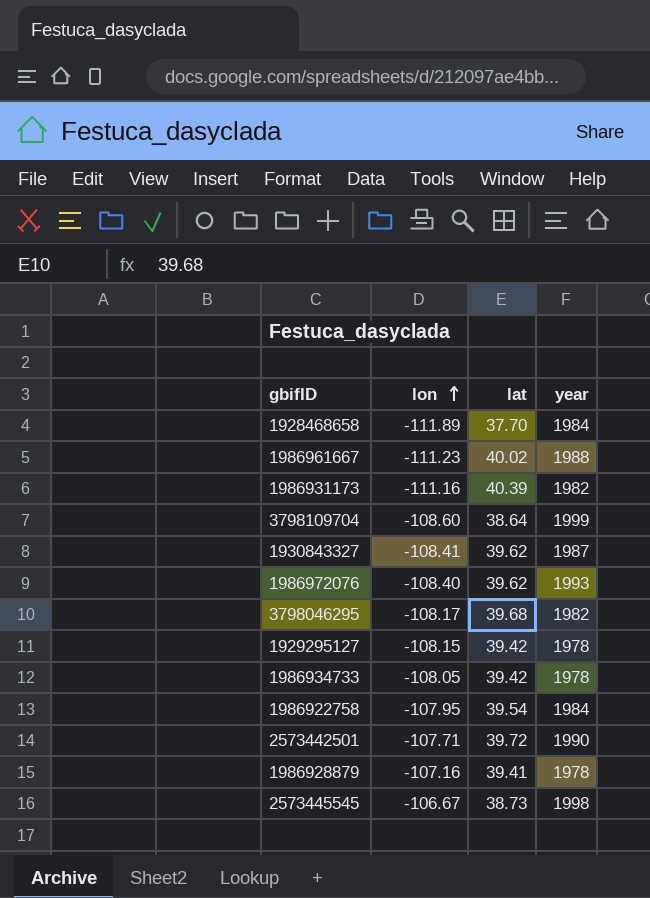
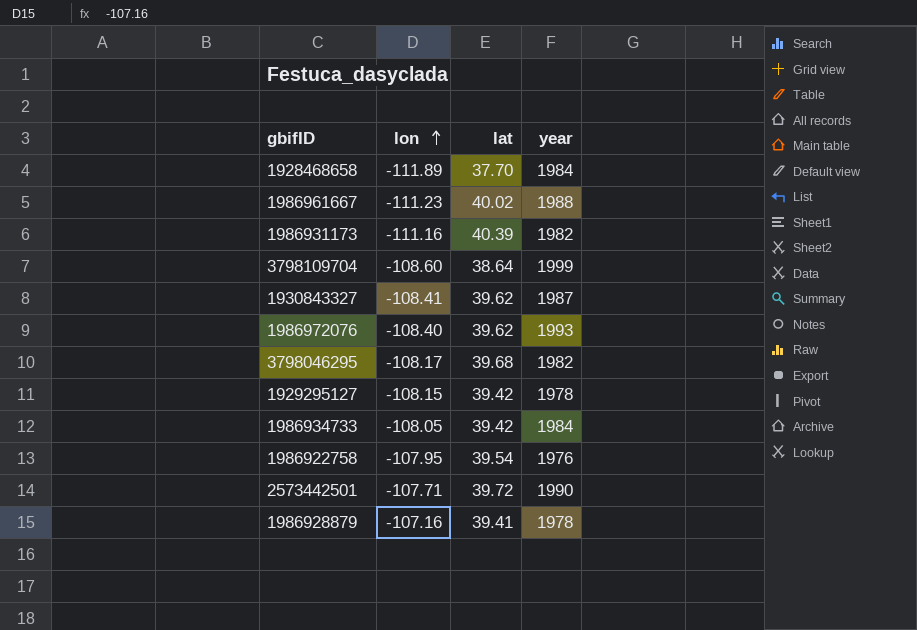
row 2573445545: -106.67 | 38.73 | 1998 -> none
1986934733 | year: 1978 -> 1984
1986922758 | year: 1984 -> 1976

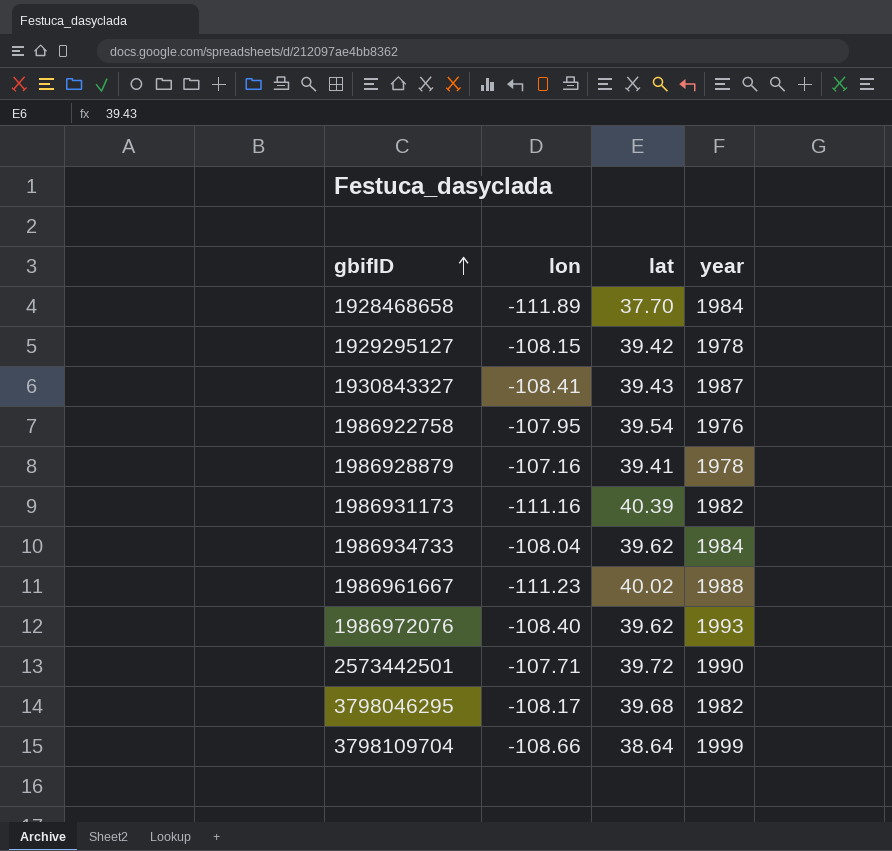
row order: lon ascending -> gbifID ascending
1930843327 | lat: 39.62 -> 39.43
1986934733 | lon: -108.05 -> -108.04
1986934733 | lat: 39.42 -> 39.62
3798109704 | lon: -108.60 -> -108.66

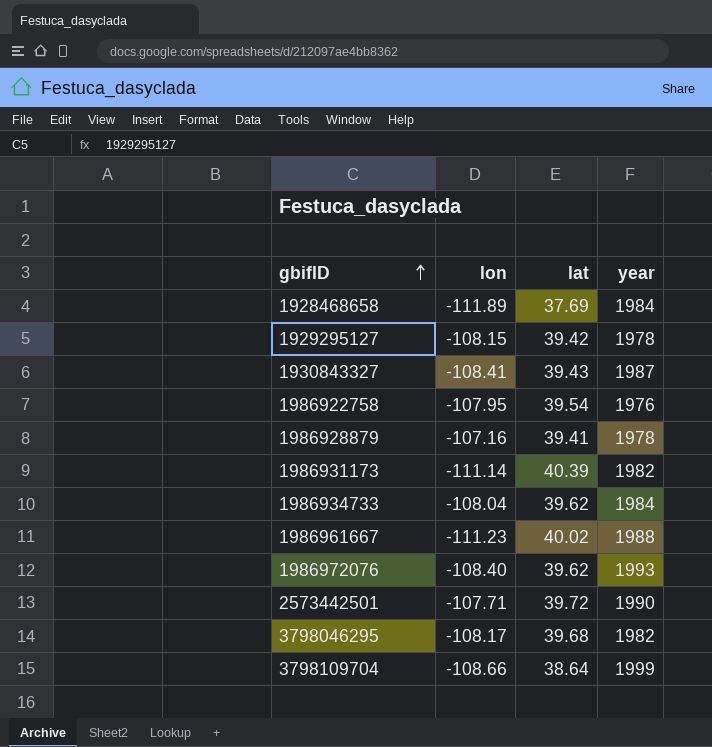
1928468658 | lat: 37.70 -> 37.69
1986931173 | lon: -111.16 -> -111.14

